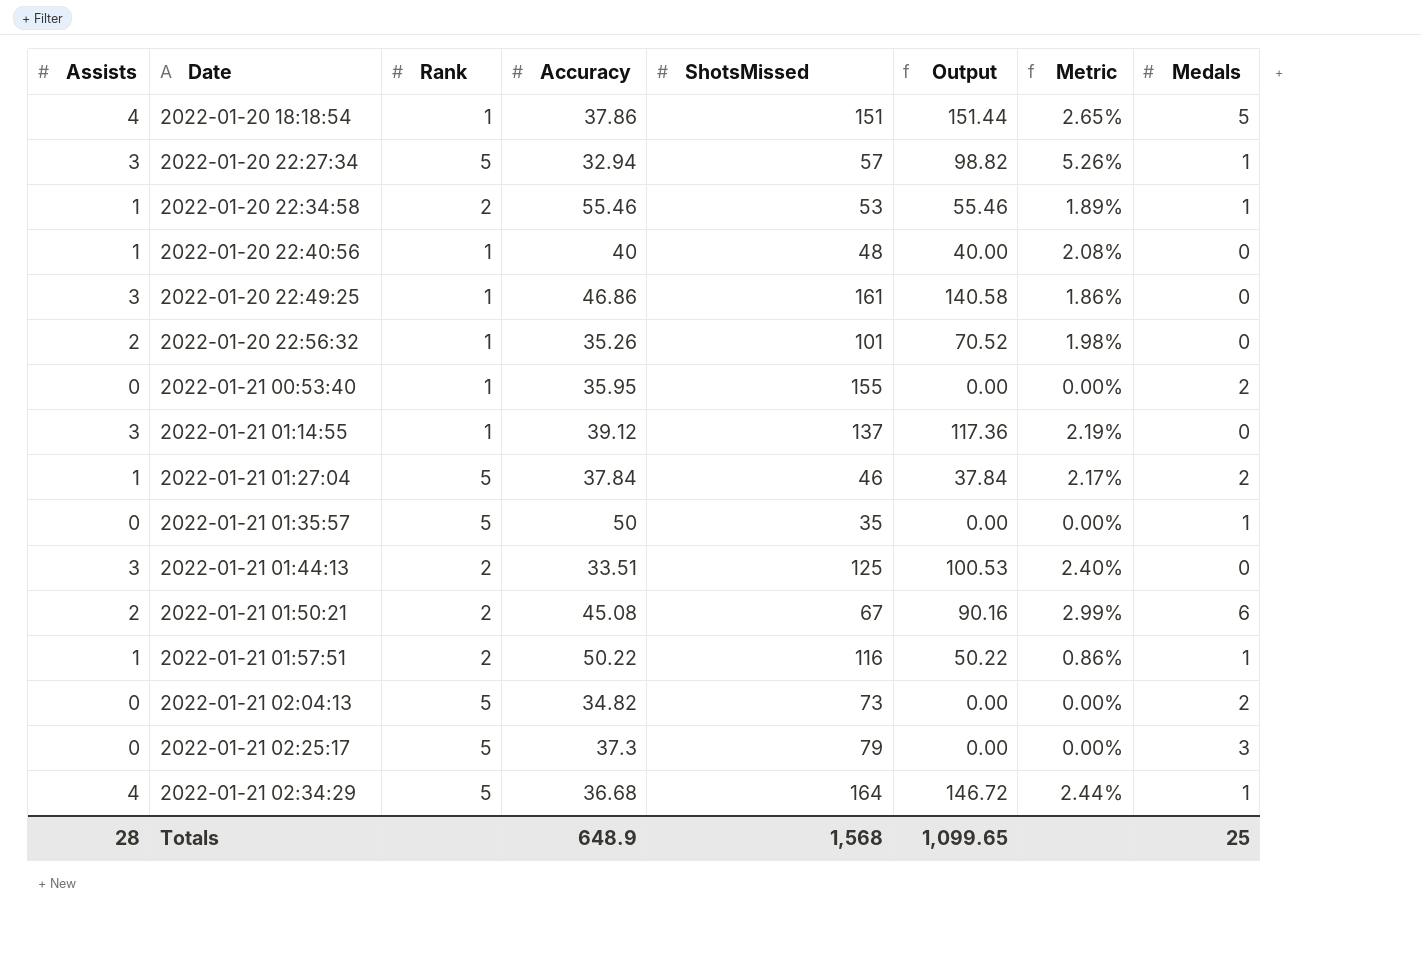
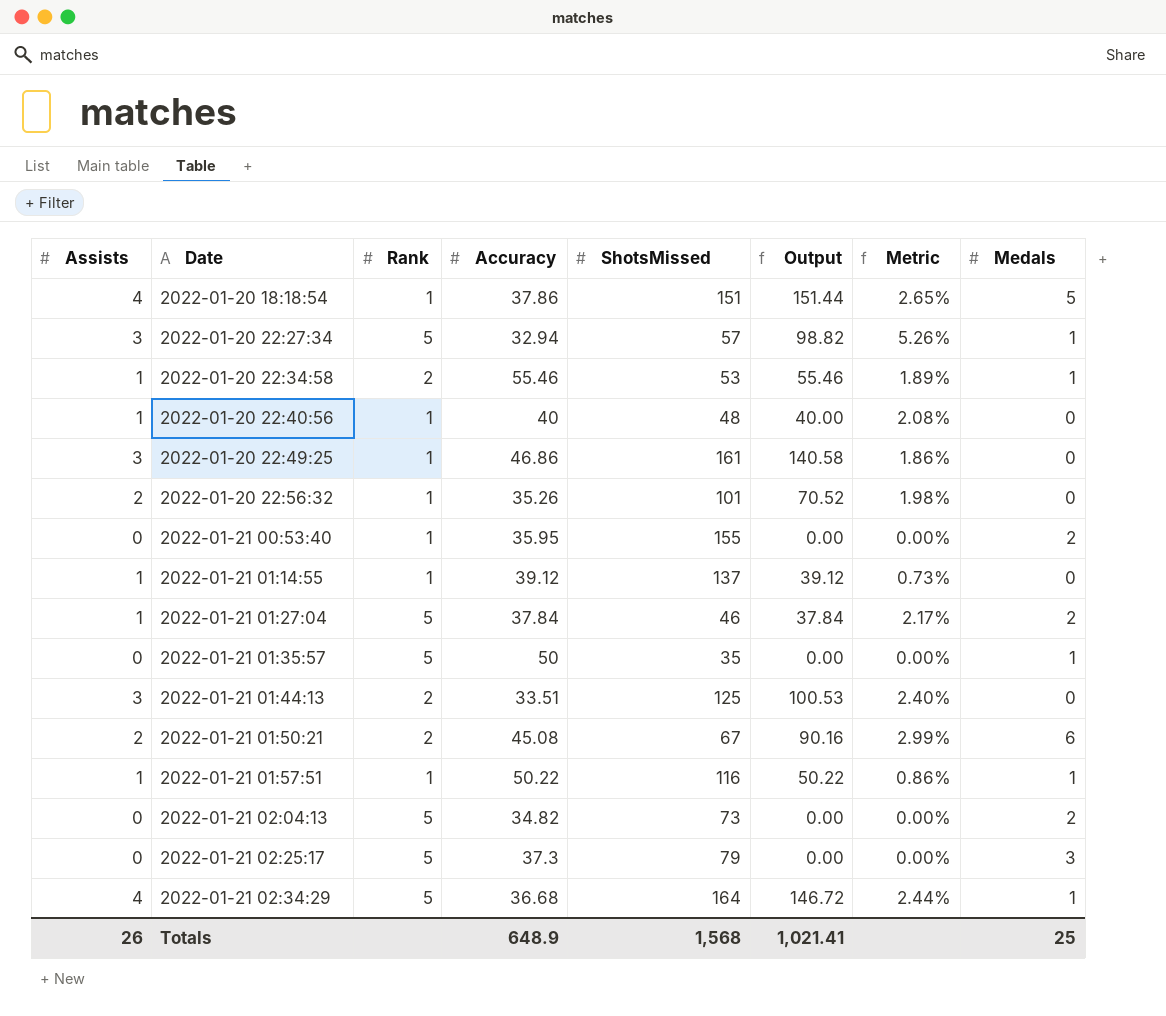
2022-01-21 01:14:55 | Assists: 3 -> 1
2022-01-21 01:14:55 | Output: 117.36 -> 39.12
2022-01-21 01:14:55 | Metric: 2.19% -> 0.73%
2022-01-21 01:57:51 | Rank: 2 -> 1
Totals | Assists: 28 -> 26
Totals | Output: 1,099.65 -> 1,021.41

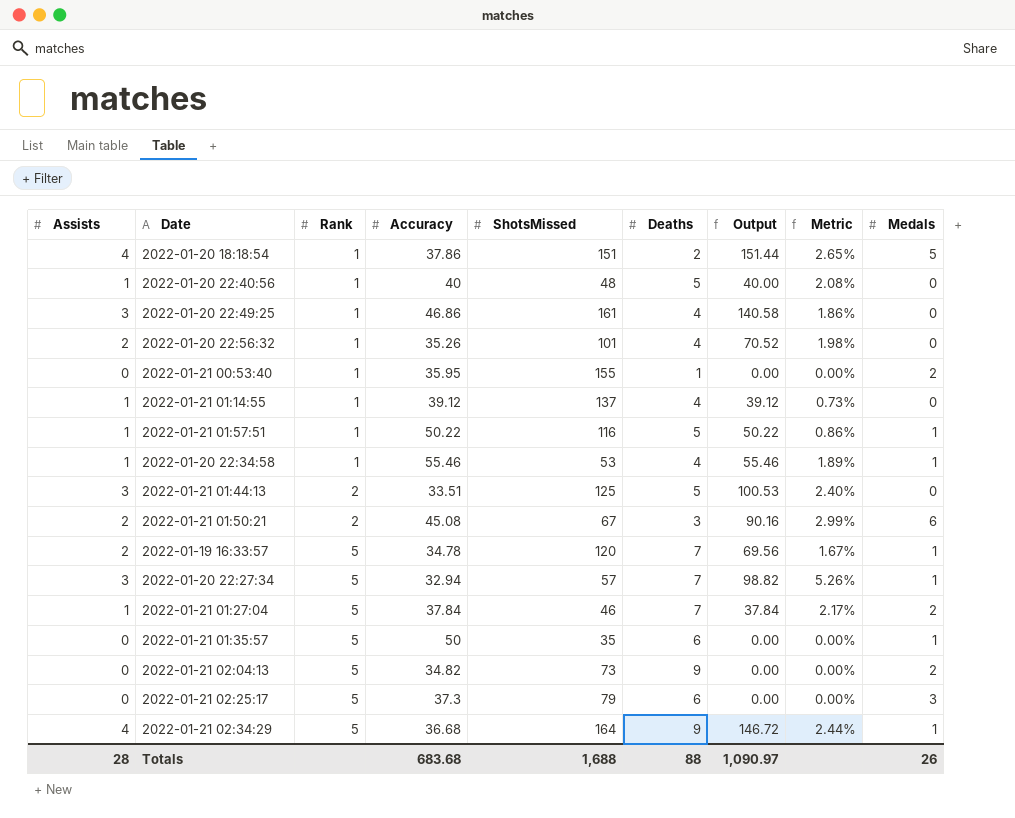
row order: Date ascending -> Rank ascending
column Deaths | position: none -> 6
2022-01-20 22:34:58 | Rank: 2 -> 1
row 2022-01-19 16:33:57: none -> 2 | 5 | 34.78 | 120 | 7 | 69.56 | 1.67% | 1
Totals | Assists: 26 -> 28
Totals | Accuracy: 648.9 -> 683.68
Totals | ShotsMissed: 1,568 -> 1,688
Totals | Output: 1,021.41 -> 1,090.97
Totals | Medals: 25 -> 26

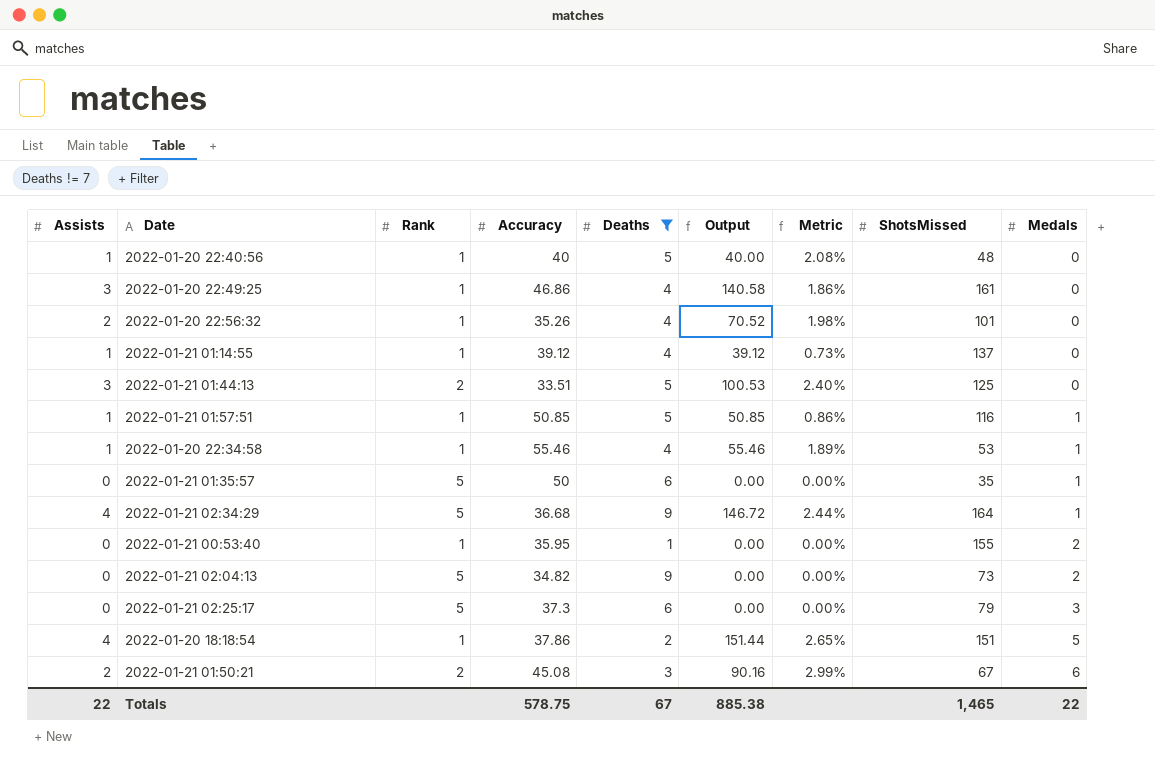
filter: none -> Deaths != 7
row order: Rank ascending -> Medals ascending
column ShotsMissed | position: 5 -> 8
2022-01-21 01:57:51 | Accuracy: 50.22 -> 50.85
2022-01-21 01:57:51 | Output: 50.22 -> 50.85
Totals | Assists: 28 -> 22
Totals | Accuracy: 683.68 -> 578.75
Totals | Deaths: 88 -> 67
Totals | Output: 1,090.97 -> 885.38
Totals | ShotsMissed: 1,688 -> 1,465
Totals | Medals: 26 -> 22

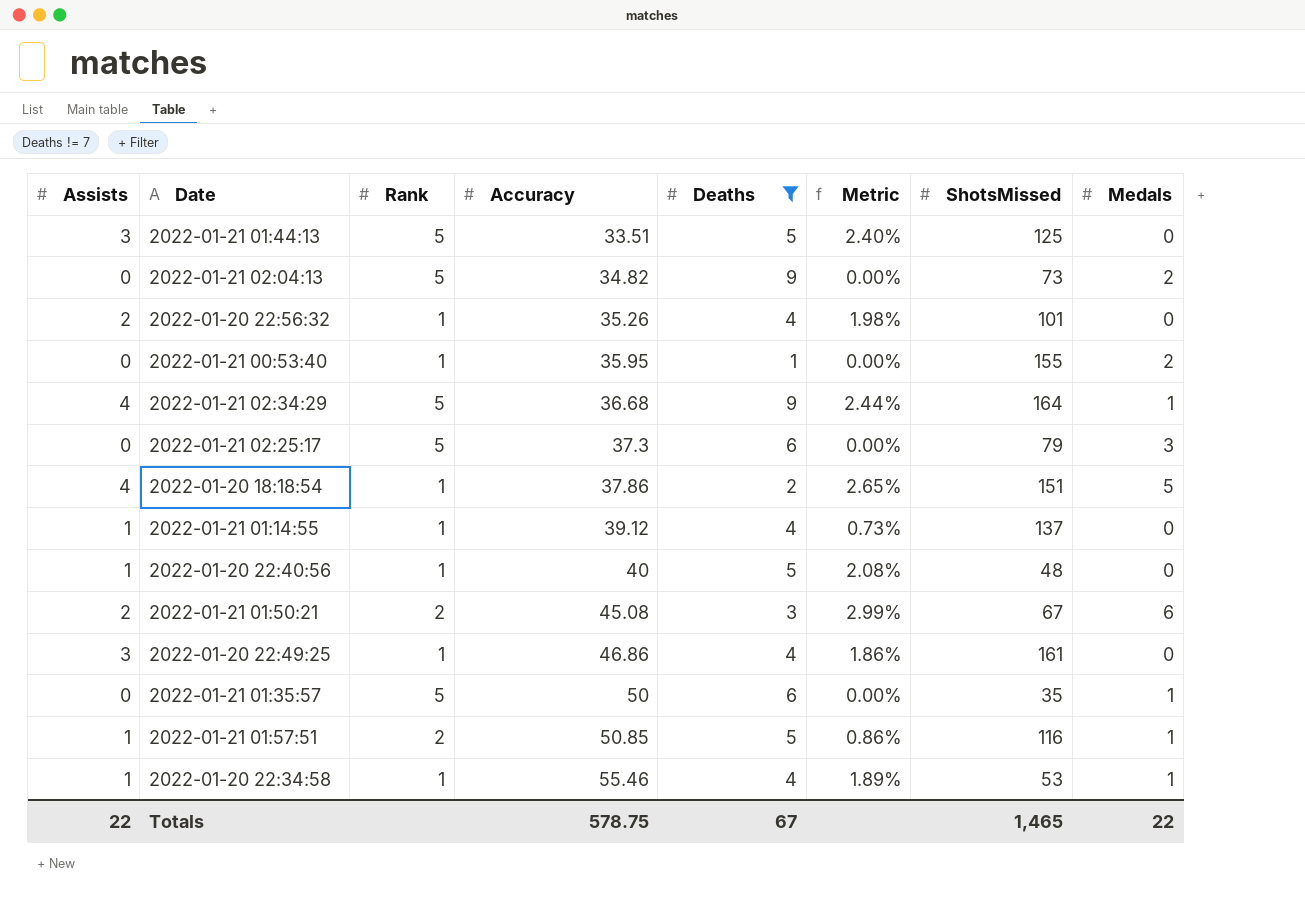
row order: Medals ascending -> Accuracy ascending
column Output | formula: [Assists] * [Accuracy] -> none
2022-01-21 01:44:13 | Rank: 2 -> 5
2022-01-21 01:57:51 | Rank: 1 -> 2

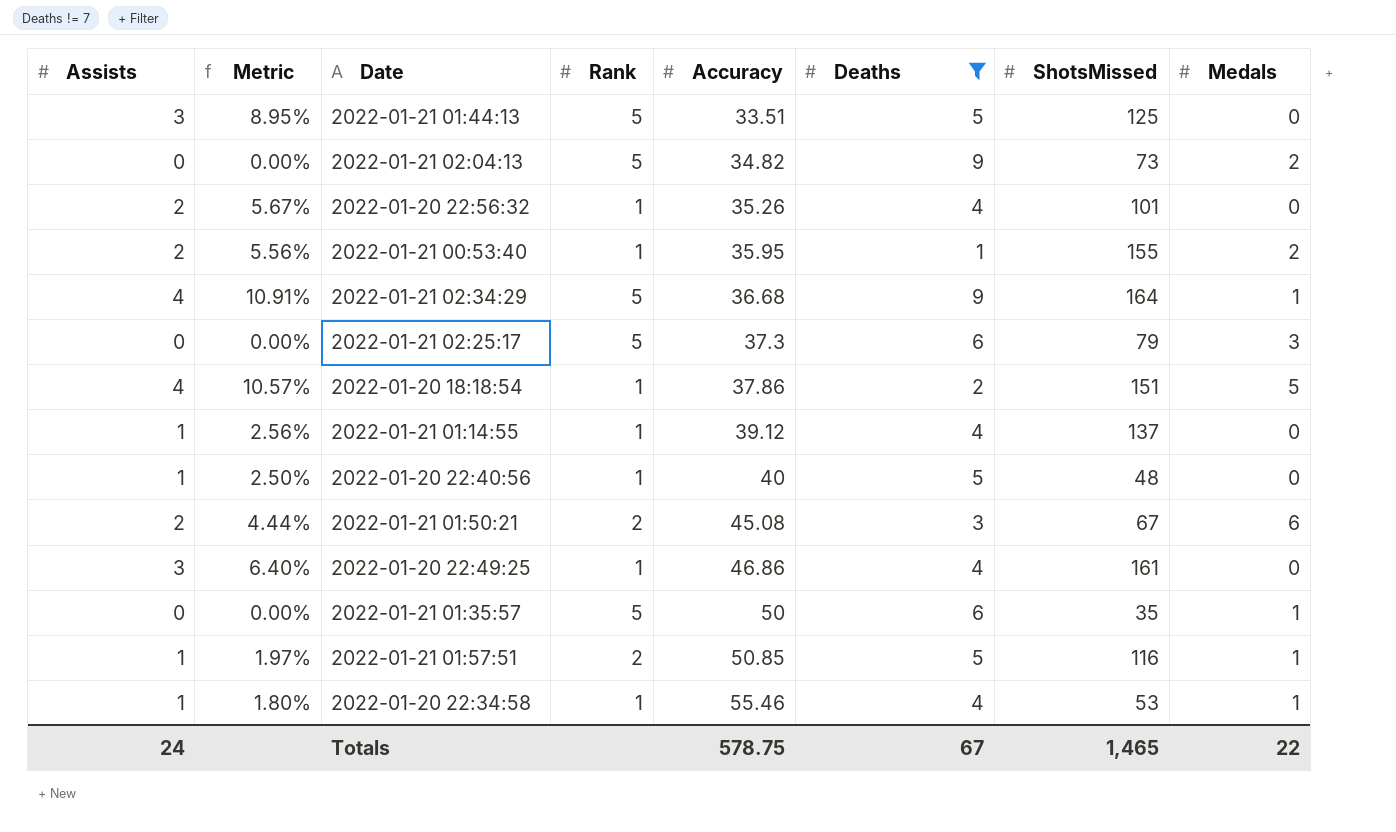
column Metric | formula: [Assists] / [ShotsMissed] -> [Assists] / [Accuracy]
column Metric | position: 6 -> 2
2022-01-21 00:53:40 | Assists: 0 -> 2
Totals | Assists: 22 -> 24

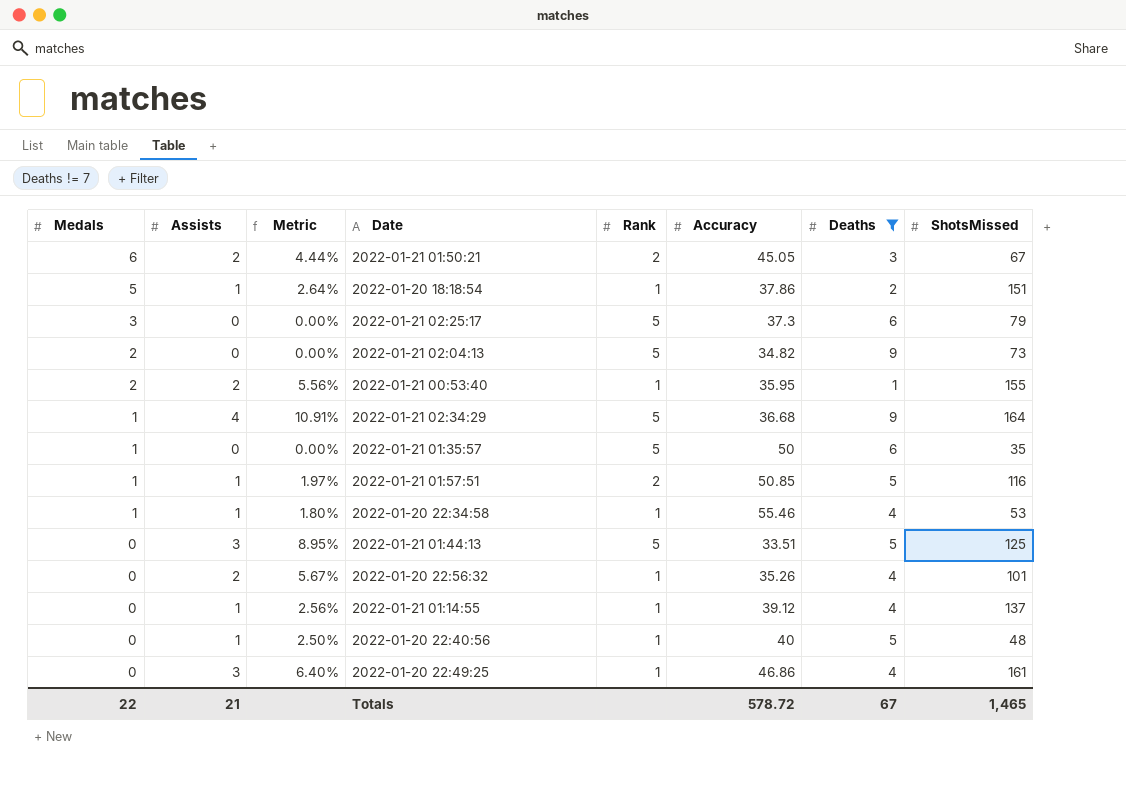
row order: Accuracy ascending -> Medals descending
column Medals | position: 8 -> 1
2022-01-21 01:50:21 | Accuracy: 45.08 -> 45.05
2022-01-20 18:18:54 | Assists: 4 -> 1
2022-01-20 18:18:54 | Metric: 10.57% -> 2.64%
Totals | Assists: 24 -> 21
Totals | Accuracy: 578.75 -> 578.72

